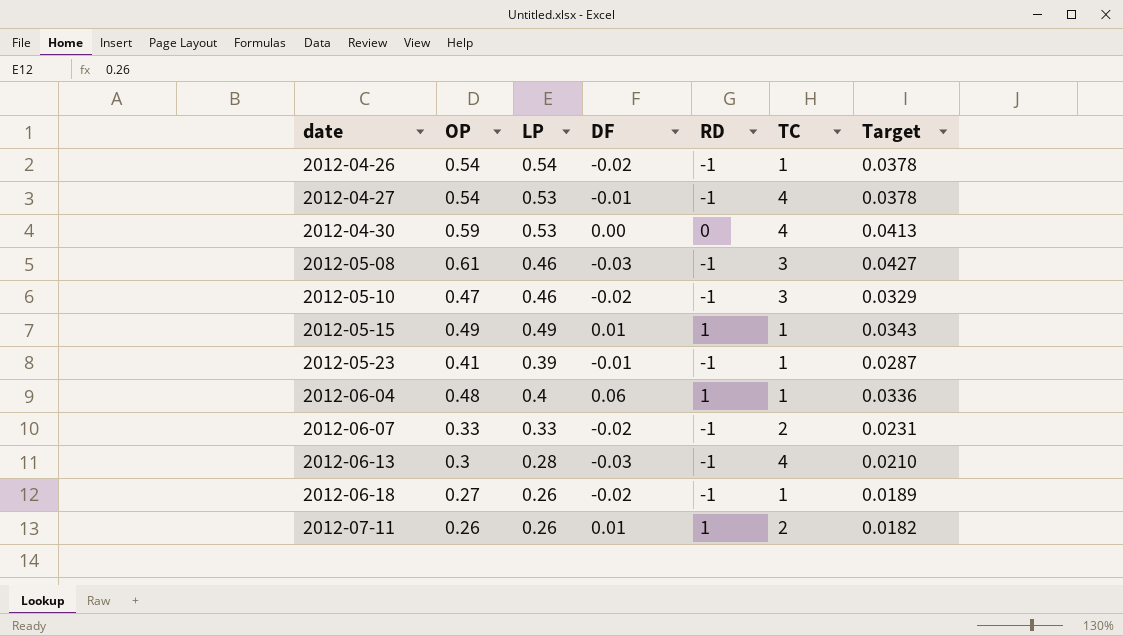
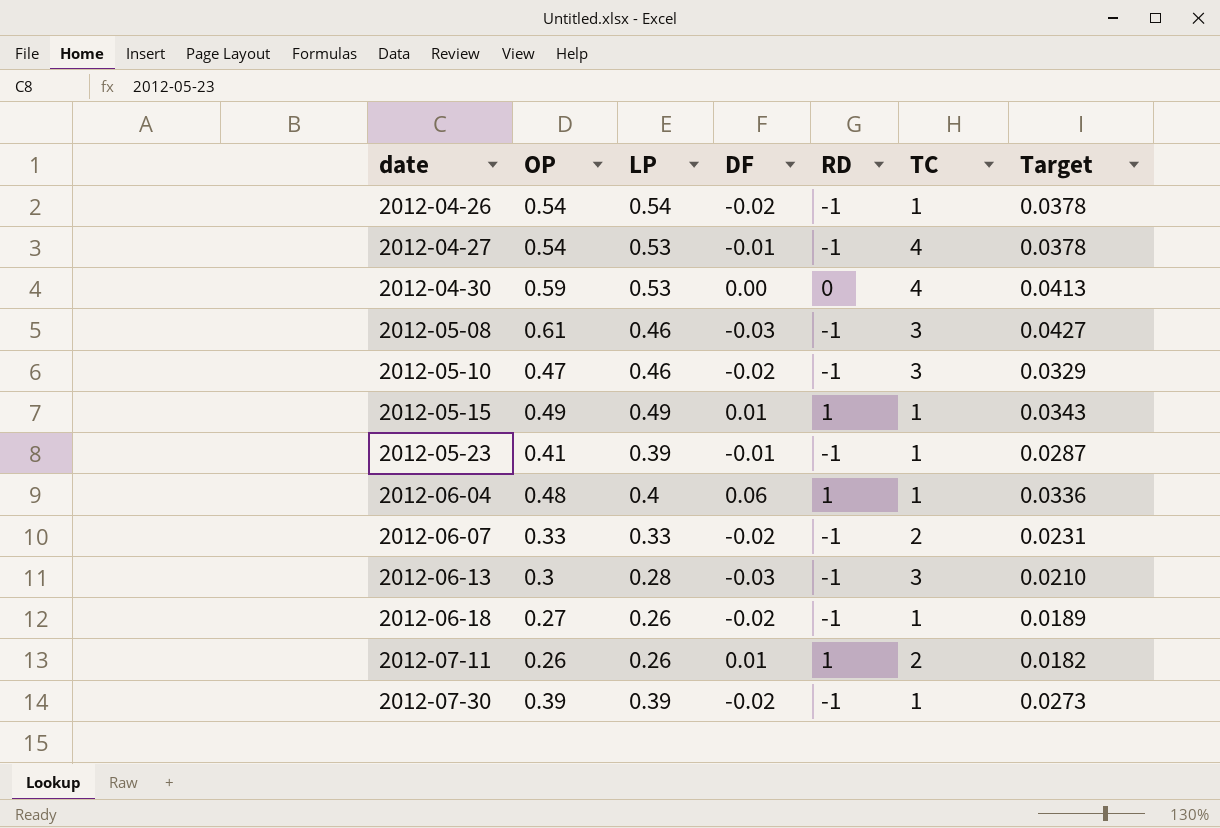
2012-06-13 | TC: 4 -> 3
row 2012-07-30: none -> 0.39 | 0.39 | -0.02 | -1 | 1 | 0.0273

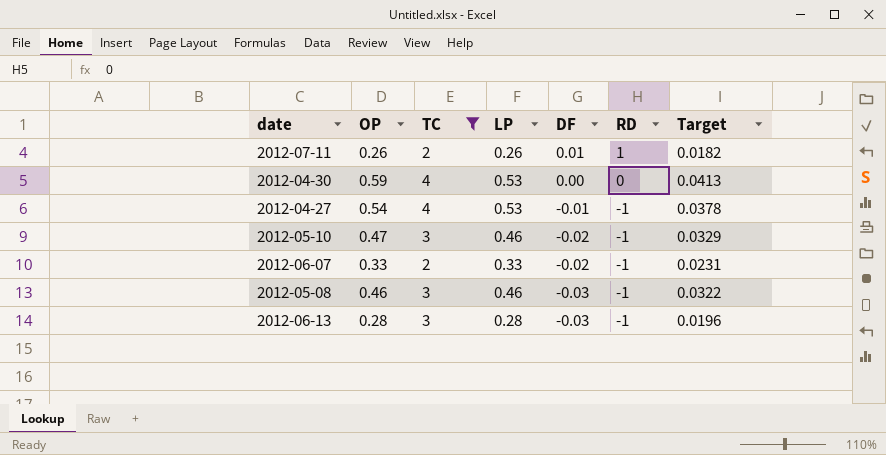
filter: none -> TC != 1
row order: date ascending -> DF descending
column TC | position: 6 -> 3
2012-05-08 | OP: 0.61 -> 0.46
2012-05-08 | Target: 0.0427 -> 0.0322
2012-06-13 | OP: 0.3 -> 0.28
2012-06-13 | Target: 0.0210 -> 0.0196

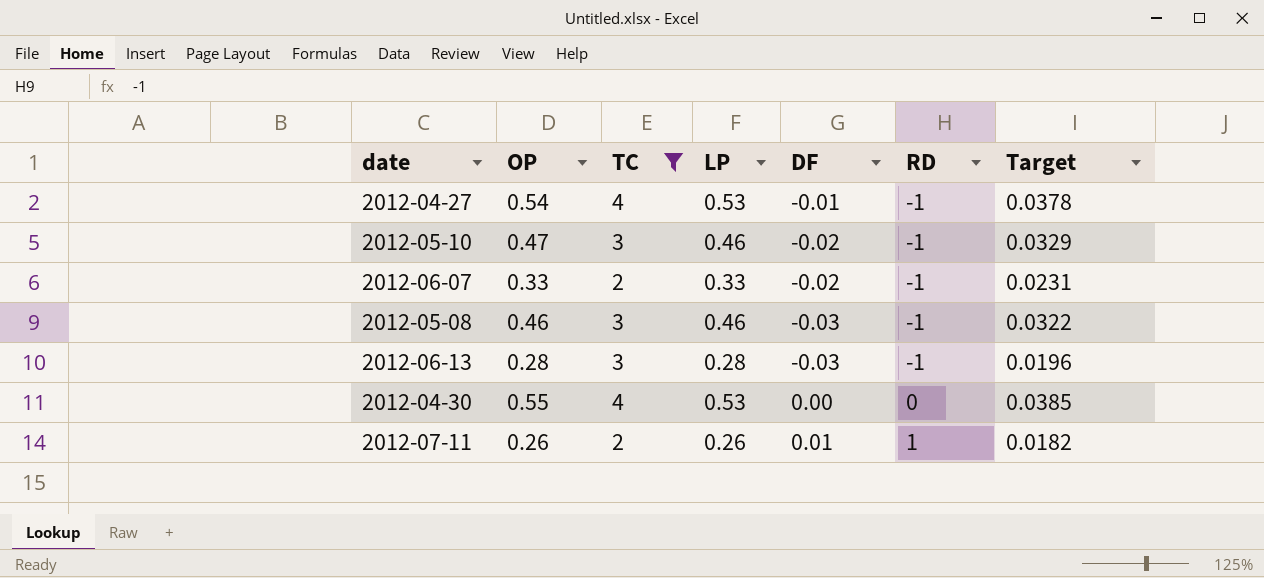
row order: DF descending -> RD ascending
2012-04-30 | OP: 0.59 -> 0.55
2012-04-30 | Target: 0.0413 -> 0.0385

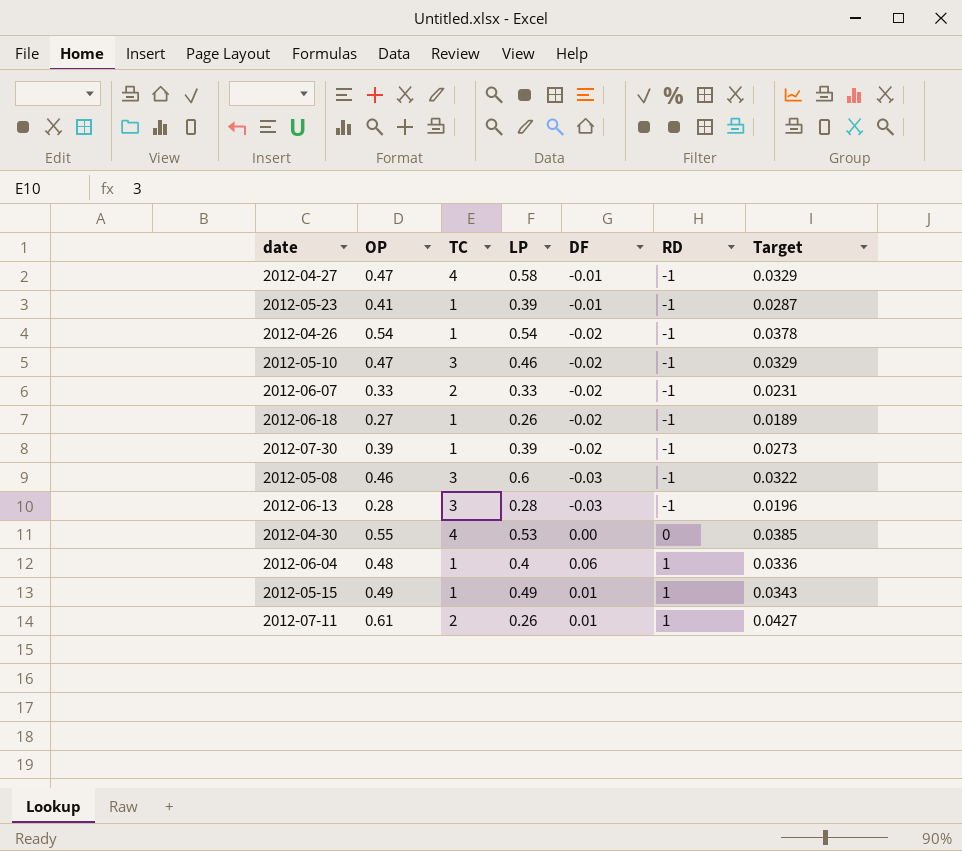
filter: TC != 1 -> none
2012-04-27 | OP: 0.54 -> 0.47
2012-04-27 | LP: 0.53 -> 0.58
2012-04-27 | Target: 0.0378 -> 0.0329
2012-05-08 | LP: 0.46 -> 0.6
2012-07-11 | OP: 0.26 -> 0.61
2012-07-11 | Target: 0.0182 -> 0.0427

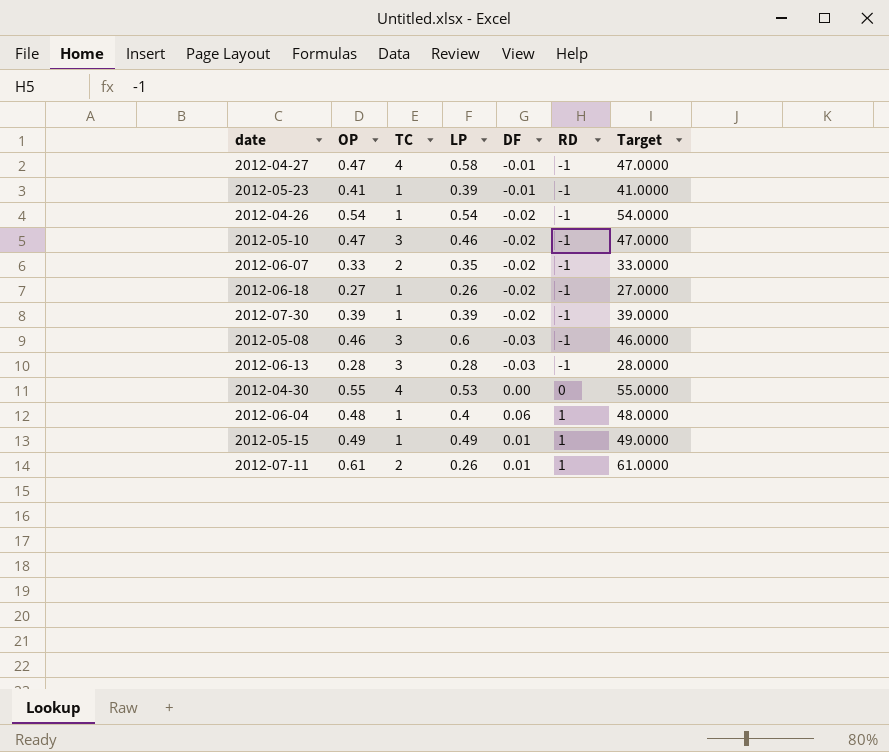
column Target | formula: [OP] * 0.07 -> [OP] * 100
2012-06-07 | LP: 0.33 -> 0.35

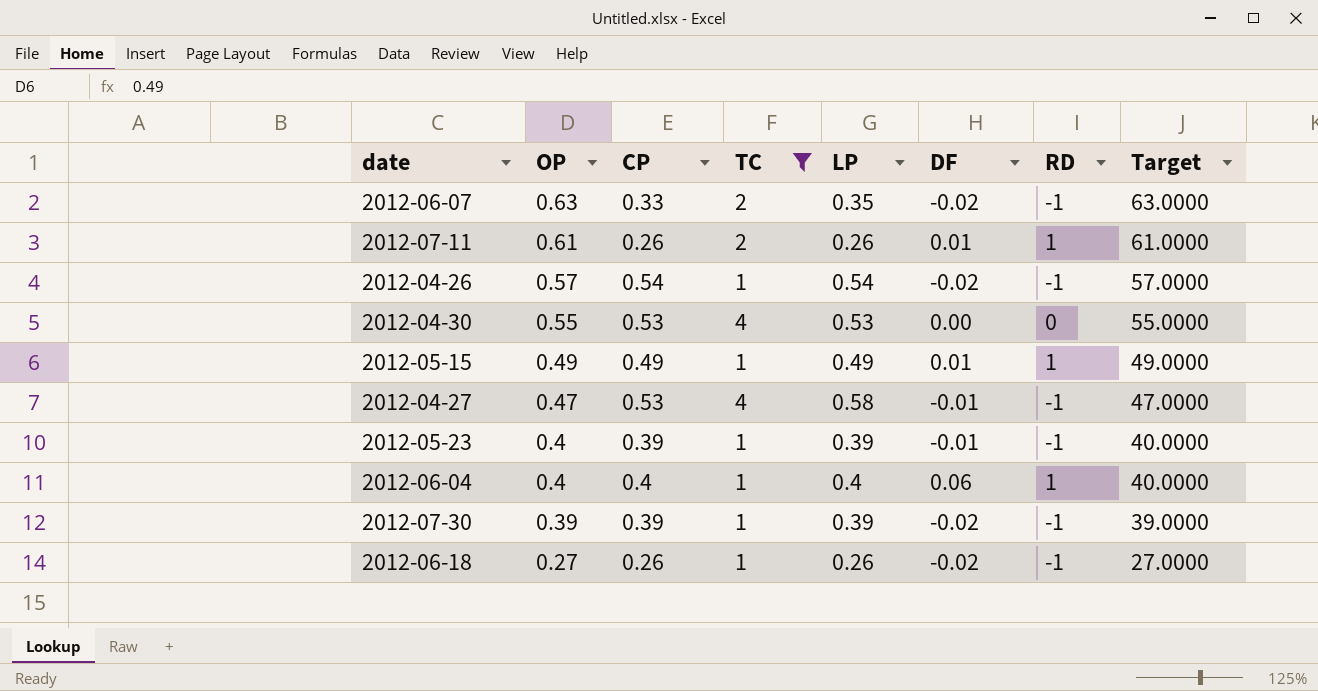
filter: none -> TC != 3
row order: RD ascending -> OP descending
column CP | position: none -> 3
2012-06-07 | OP: 0.33 -> 0.63
2012-06-07 | Target: 33.0000 -> 63.0000
2012-04-26 | OP: 0.54 -> 0.57
2012-04-26 | Target: 54.0000 -> 57.0000
2012-05-23 | OP: 0.41 -> 0.4
2012-05-23 | Target: 41.0000 -> 40.0000
2012-06-04 | OP: 0.48 -> 0.4
2012-06-04 | Target: 48.0000 -> 40.0000

